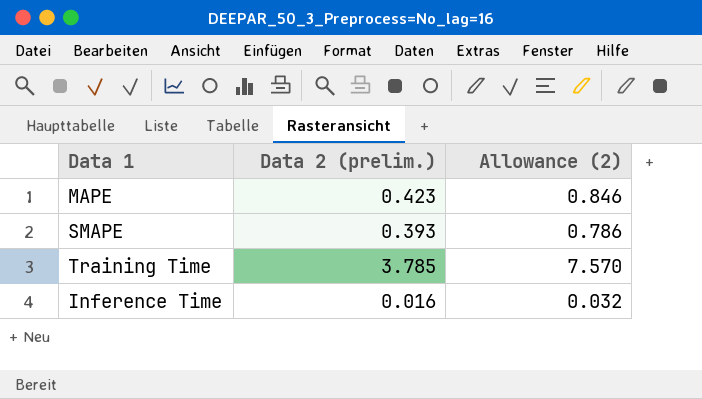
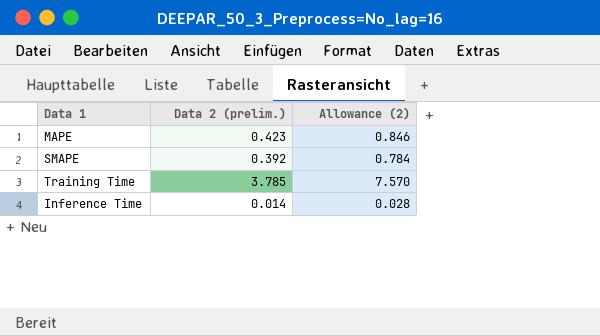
SMAPE | Data 2 (prelim.): 0.393 -> 0.392
SMAPE | Allowance (2): 0.786 -> 0.784
Inference Time | Data 2 (prelim.): 0.016 -> 0.014
Inference Time | Allowance (2): 0.032 -> 0.028

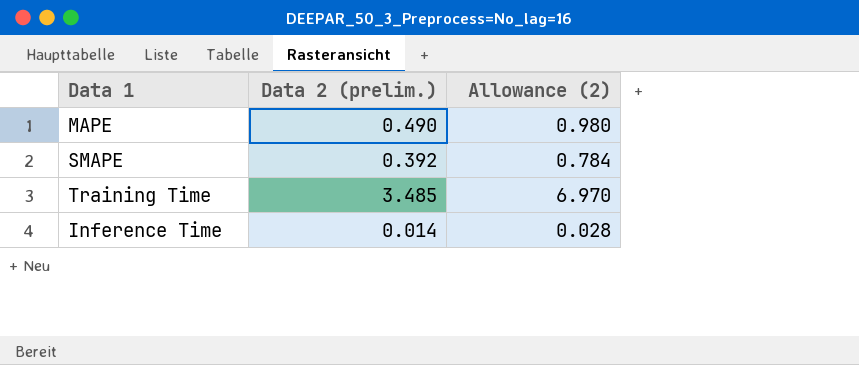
MAPE | Data 2 (prelim.): 0.423 -> 0.490
MAPE | Allowance (2): 0.846 -> 0.980
Training Time | Data 2 (prelim.): 3.785 -> 3.485
Training Time | Allowance (2): 7.570 -> 6.970

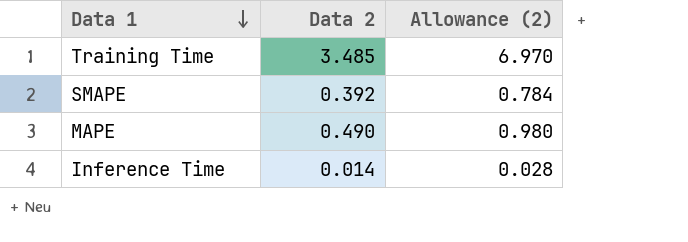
row order: none -> Data 1 descending
column name: Data 2 (prelim.) -> Data 2

